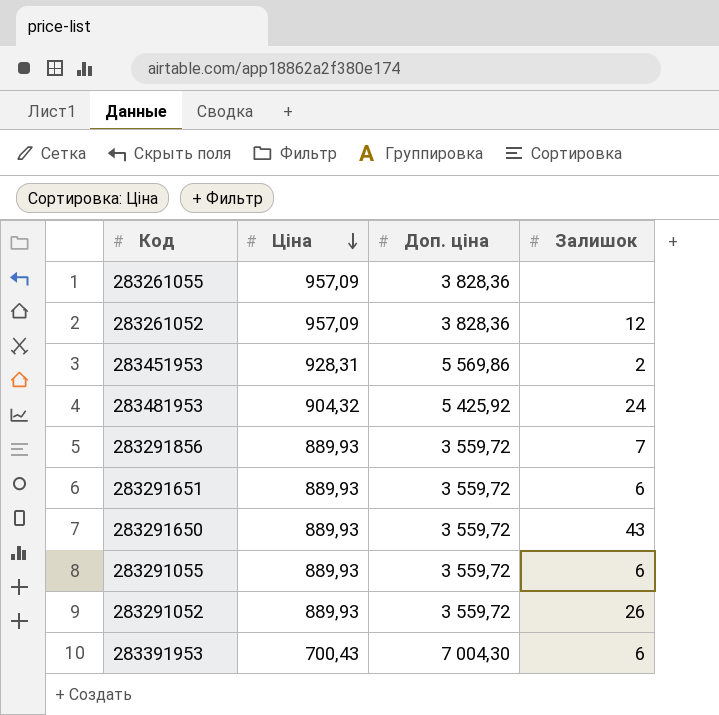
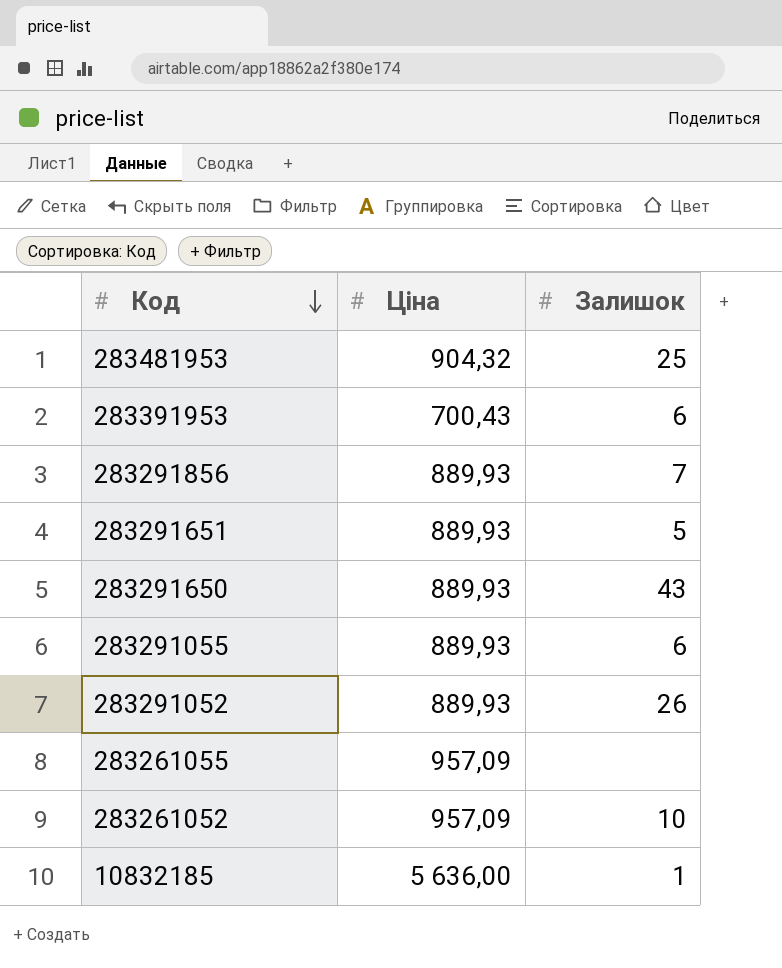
row order: Ціна descending -> Код descending
column Доп. ціна | position: 3 -> none
row 283451953: 928,31 | 5 569,86 | 2 -> none
283481953 | Залишок: 24 -> 25
283291651 | Залишок: 6 -> 5
283261052 | Залишок: 12 -> 10
row 10832185: none -> 5 636,00 | 1

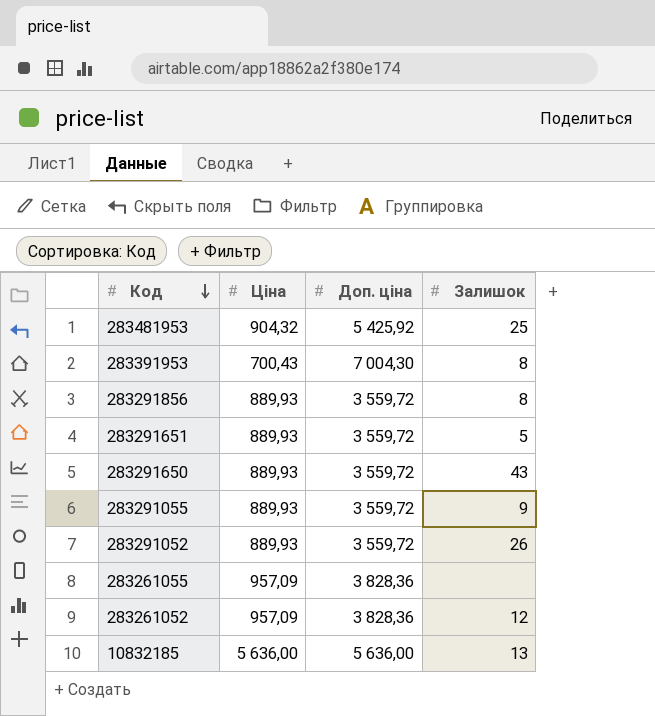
column Доп. ціна | position: none -> 3
283391953 | Залишок: 6 -> 8
283291856 | Залишок: 7 -> 8
283291055 | Залишок: 6 -> 9
283261052 | Залишок: 10 -> 12
10832185 | Залишок: 1 -> 13

